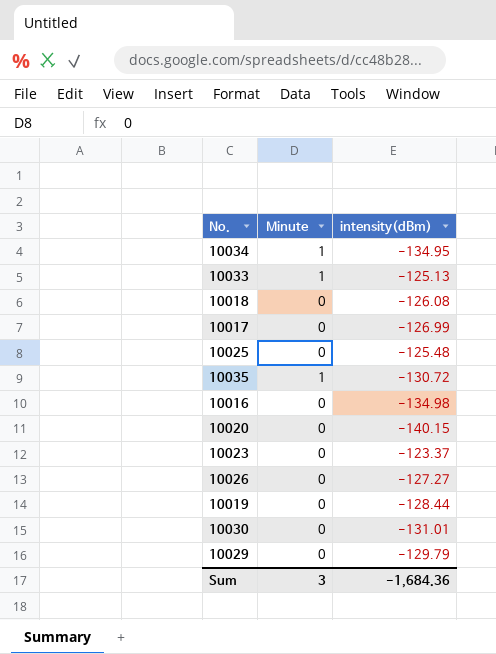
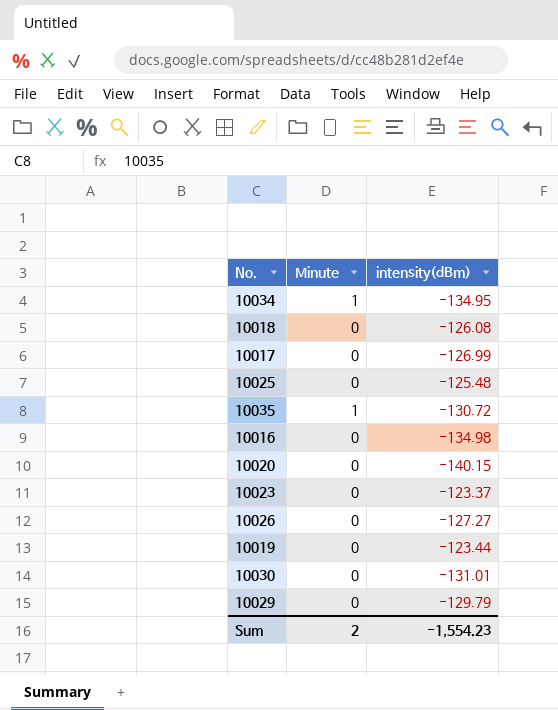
row 10033: 1 | -125.13 -> none
10019 | intensity(dBm): -128.44 -> -123.44
Sum | Minute: 3 -> 2
Sum | intensity(dBm): -1,684.36 -> -1,554.23

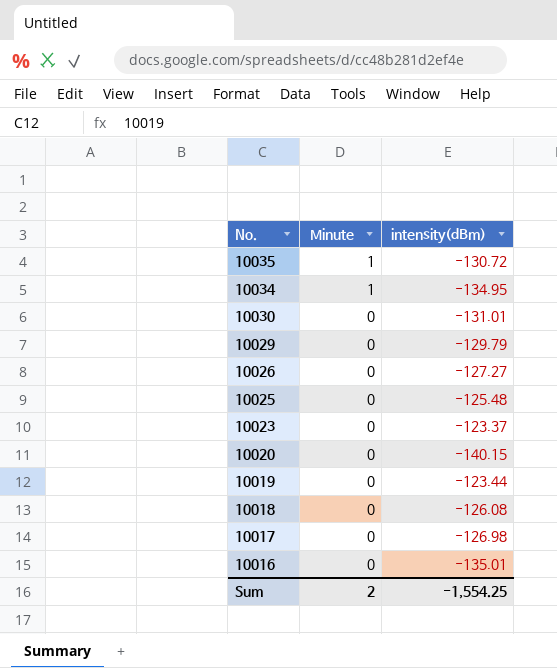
row order: none -> No. descending
10017 | intensity(dBm): -126.99 -> -126.98
10016 | intensity(dBm): -134.98 -> -135.01
Sum | intensity(dBm): -1,554.23 -> -1,554.25

